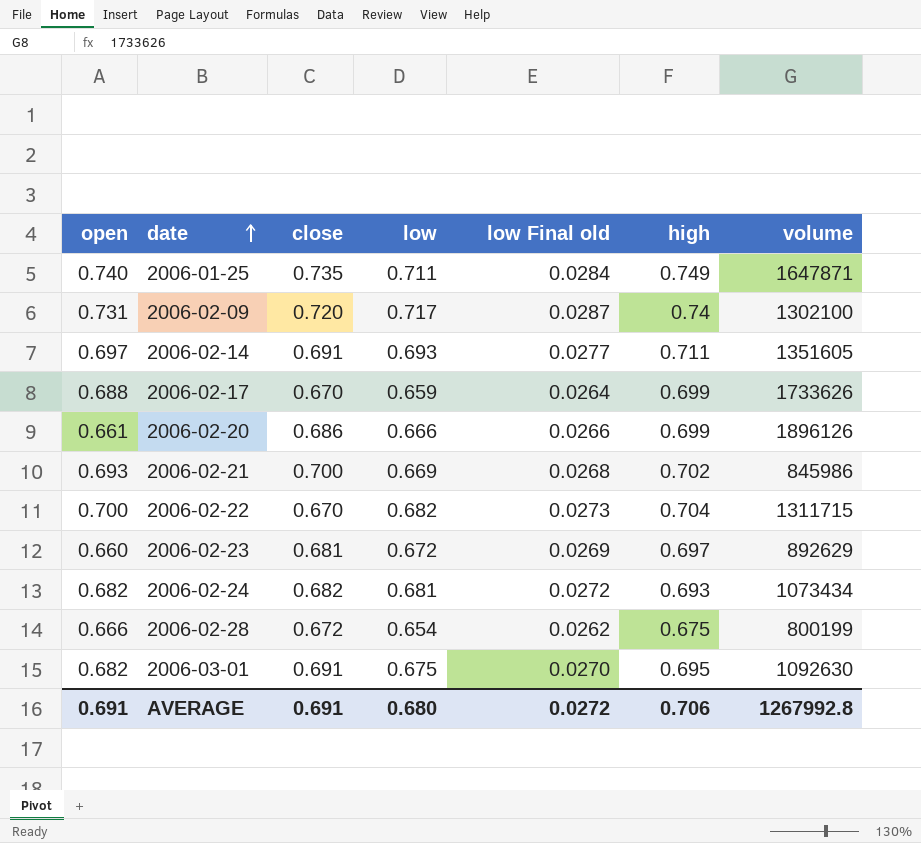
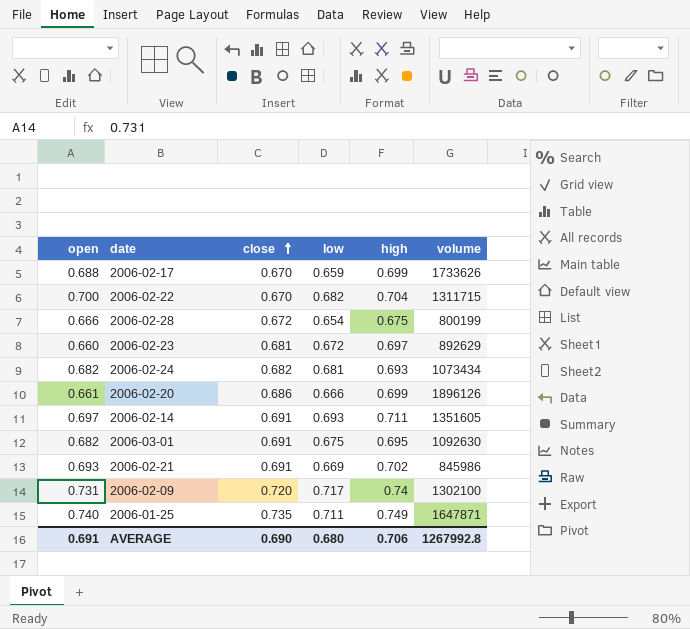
row order: date ascending -> close ascending
column low Final old | formula: [low] * 0.04 -> none
2006-02-21 | close: 0.700 -> 0.691
AVERAGE | close: 0.691 -> 0.690

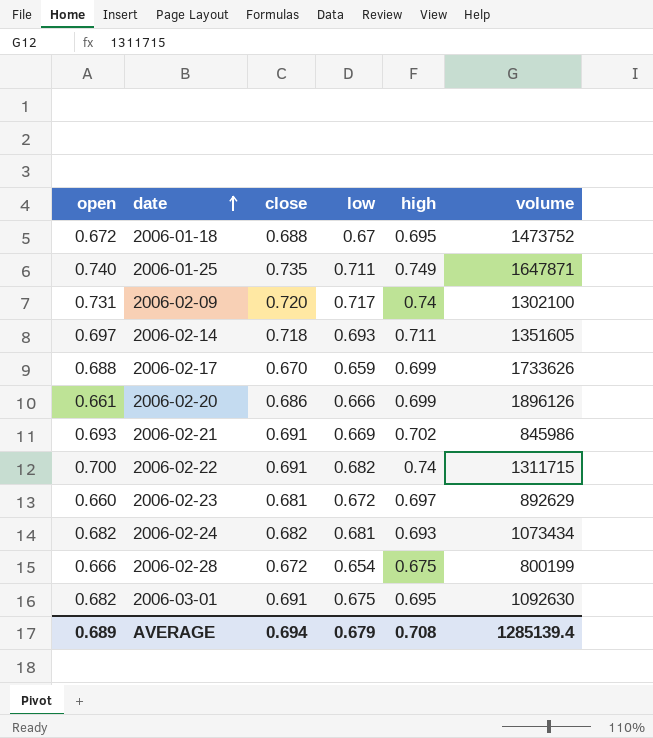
row order: close ascending -> date ascending
row 2006-01-18: none -> 0.672 | 0.688 | 0.67 | 0.695 | 1473752
2006-02-14 | close: 0.691 -> 0.718
2006-02-22 | close: 0.670 -> 0.691
2006-02-22 | high: 0.704 -> 0.74
AVERAGE | open: 0.691 -> 0.689
AVERAGE | close: 0.690 -> 0.694
AVERAGE | low: 0.680 -> 0.679
AVERAGE | high: 0.706 -> 0.708
AVERAGE | volume: 1267992.8 -> 1285139.4

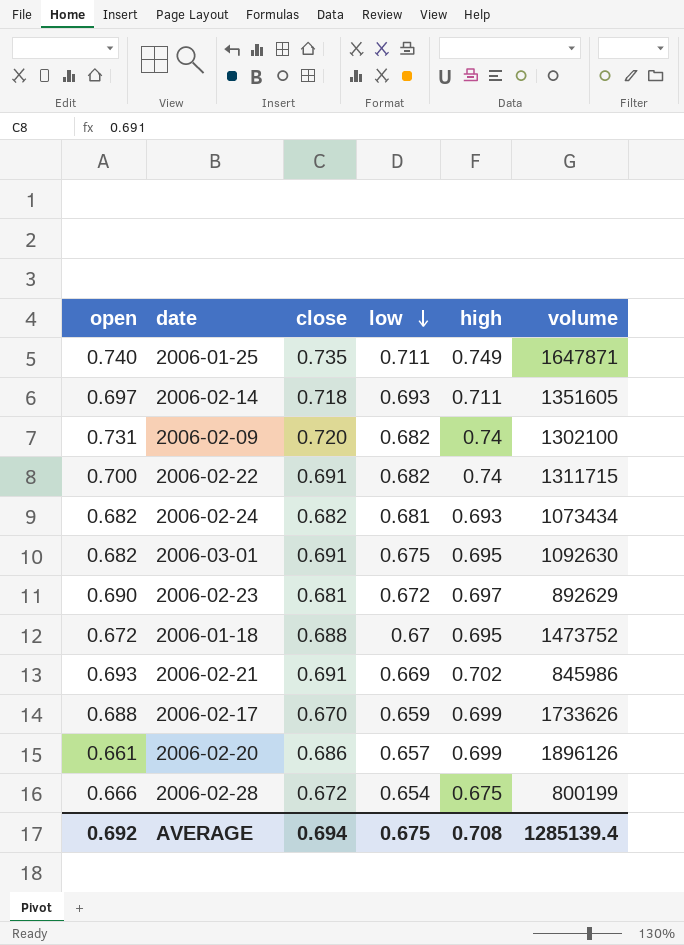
row order: date ascending -> low descending
2006-02-09 | low: 0.717 -> 0.682
2006-02-23 | open: 0.660 -> 0.690
2006-02-20 | low: 0.666 -> 0.657
AVERAGE | open: 0.689 -> 0.692
AVERAGE | low: 0.679 -> 0.675

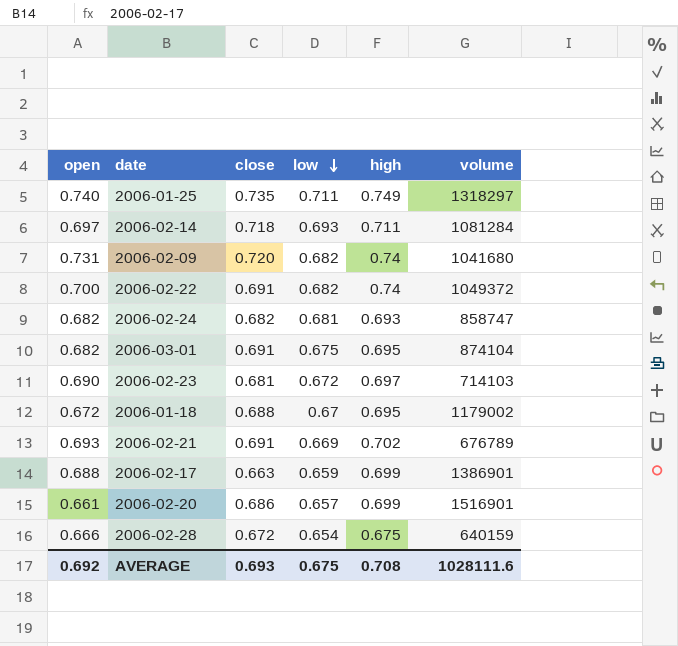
2006-01-25 | volume: 1647871 -> 1318297
2006-02-14 | volume: 1351605 -> 1081284
2006-02-09 | volume: 1302100 -> 1041680
2006-02-22 | volume: 1311715 -> 1049372
2006-02-24 | volume: 1073434 -> 858747
2006-03-01 | volume: 1092630 -> 874104
2006-02-23 | volume: 892629 -> 714103
2006-01-18 | volume: 1473752 -> 1179002
2006-02-21 | volume: 845986 -> 676789
2006-02-17 | close: 0.670 -> 0.663
2006-02-17 | volume: 1733626 -> 1386901
2006-02-20 | volume: 1896126 -> 1516901
2006-02-28 | volume: 800199 -> 640159
AVERAGE | close: 0.694 -> 0.693
AVERAGE | volume: 1285139.4 -> 1028111.6

